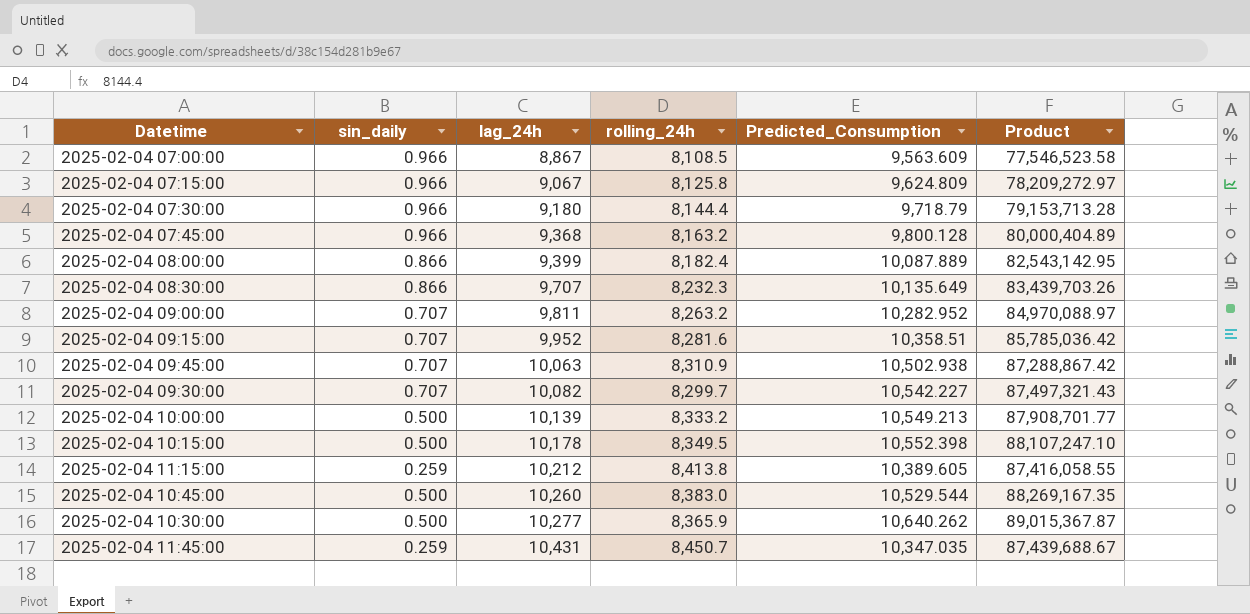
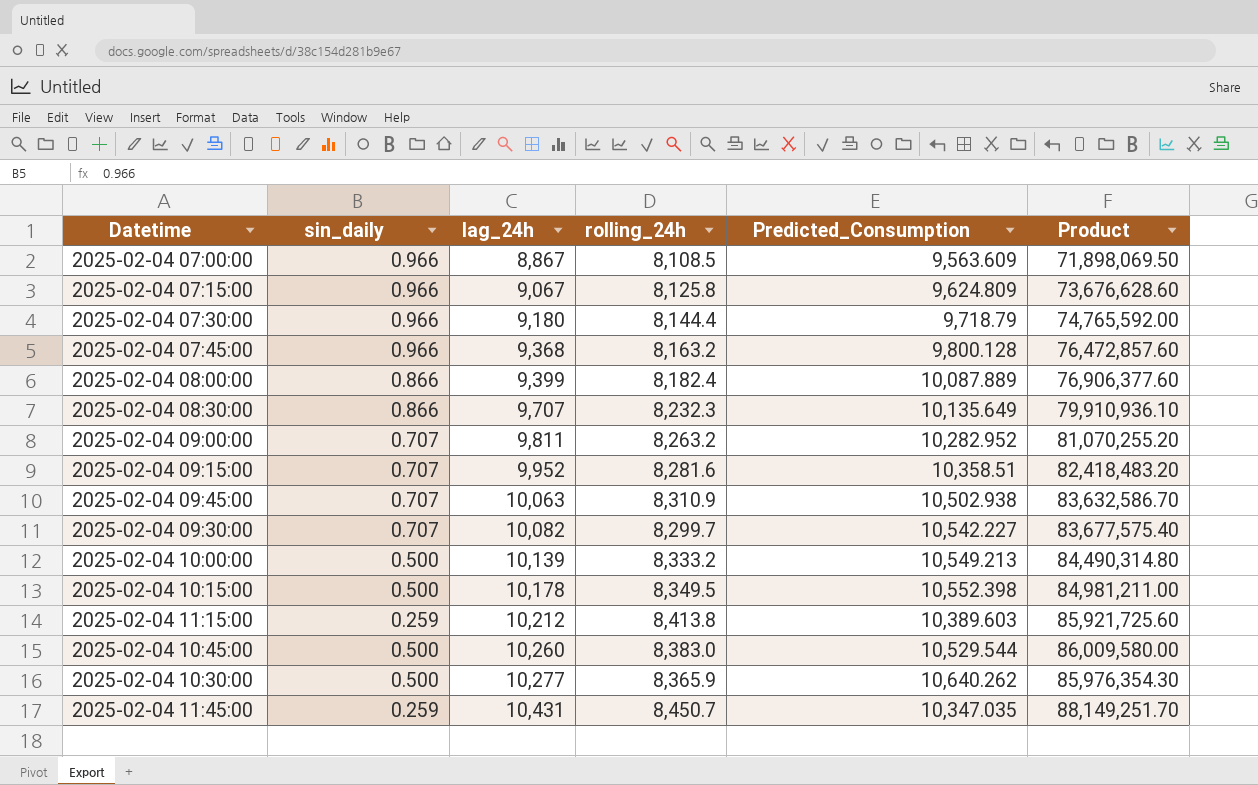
column Product | formula: [rolling_24h] * [Predicted_Consumption] -> [lag_24h] * [rolling_24h]
2025-02-04 11:15:00 | Predicted_Consumption: 10,389.605 -> 10,389.603

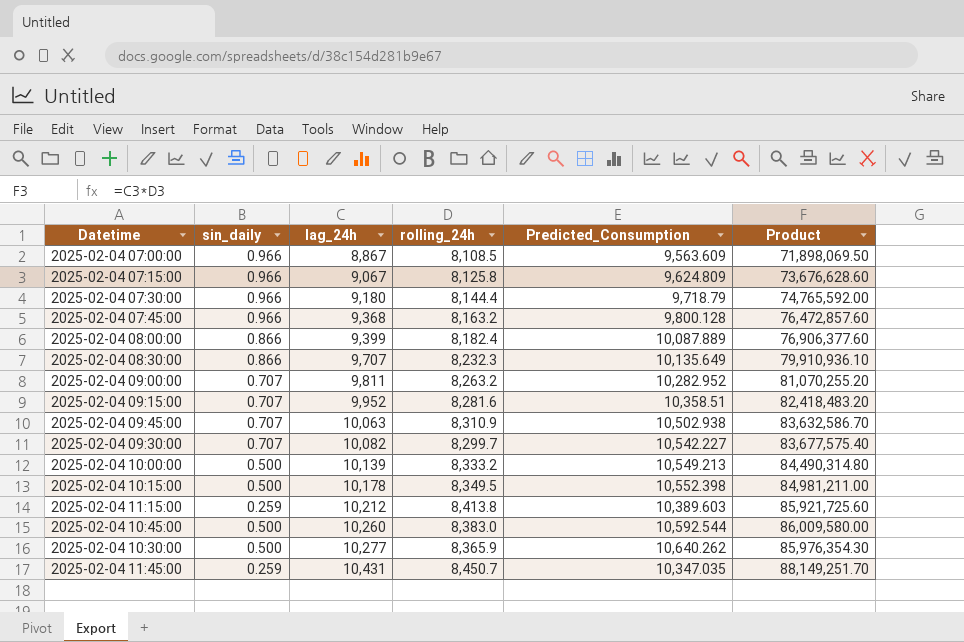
2025-02-04 10:45:00 | Predicted_Consumption: 10,529.544 -> 10,592.544

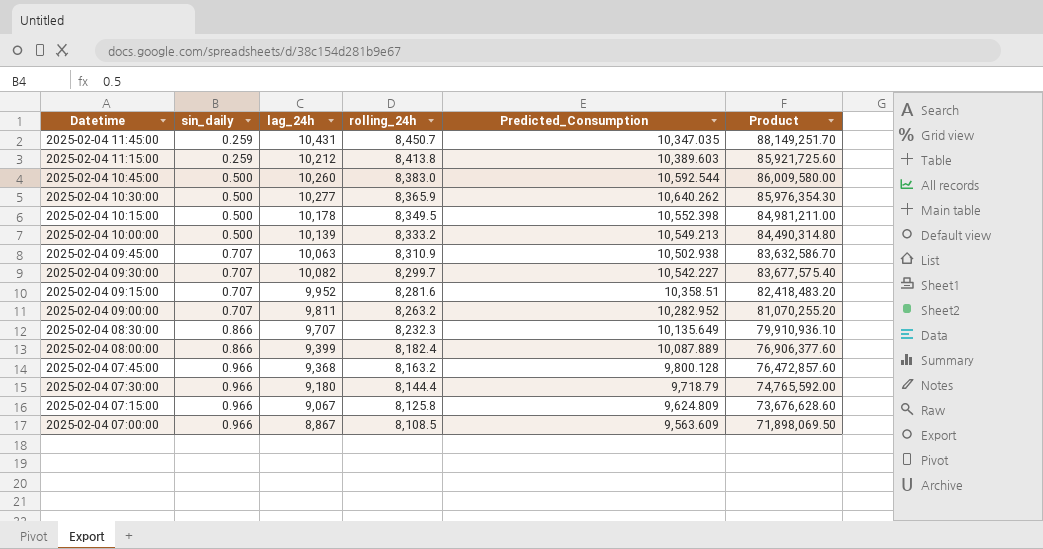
row order: lag_24h ascending -> Datetime descending

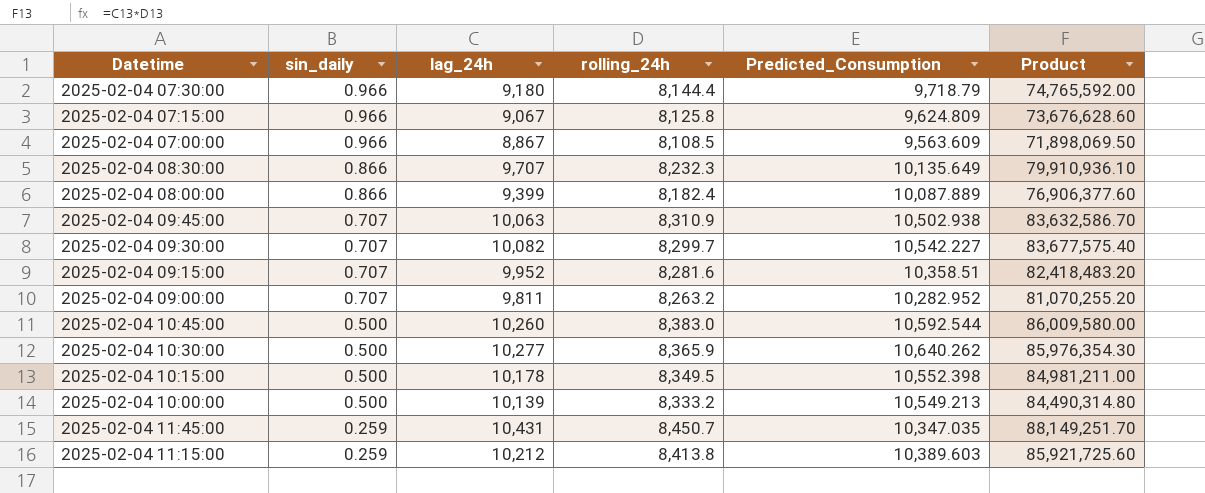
row order: Datetime descending -> sin_daily descending
row 2025-02-04 07:45:00: 0.966 | 9,368 | 8,163.2 | 9,800.128 | 76,472,857.60 -> none

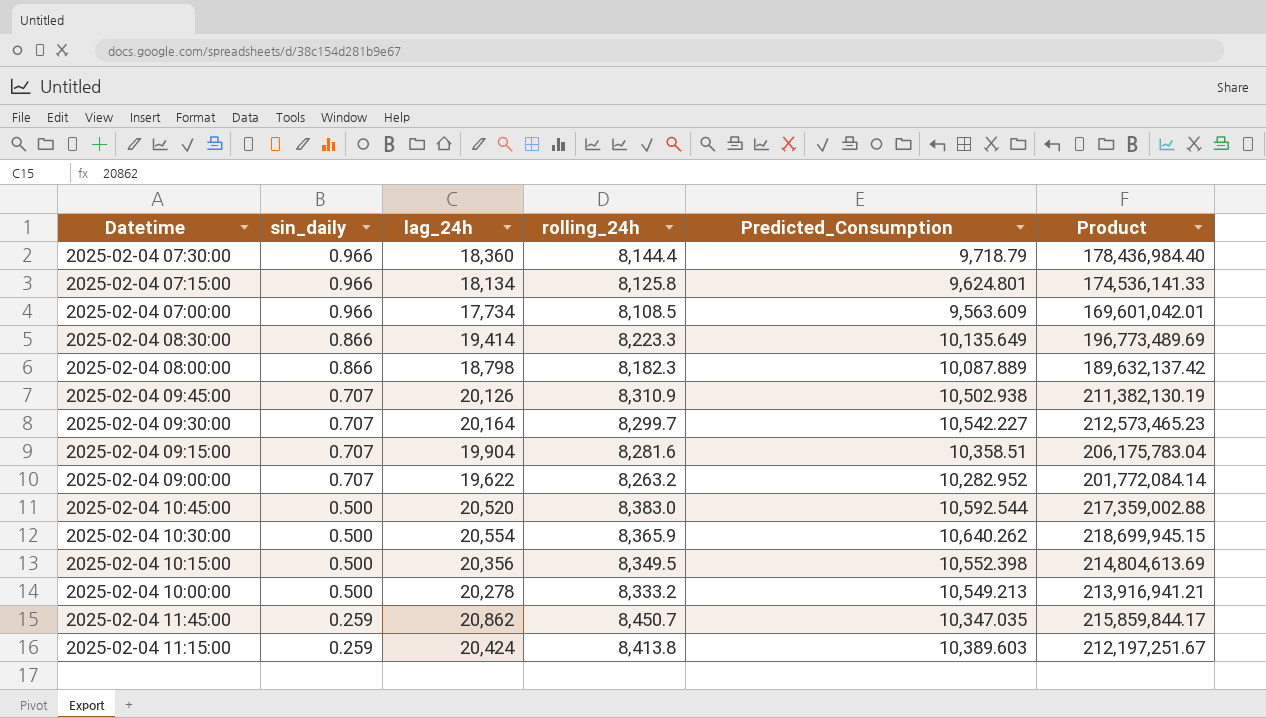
column Product | formula: [lag_24h] * [rolling_24h] -> [lag_24h] * [Predicted_Consumption]
2025-02-04 07:30:00 | lag_24h: 9,180 -> 18,360
2025-02-04 07:15:00 | lag_24h: 9,067 -> 18,134
2025-02-04 07:15:00 | Predicted_Consumption: 9,624.809 -> 9,624.801
2025-02-04 07:00:00 | lag_24h: 8,867 -> 17,734
2025-02-04 08:30:00 | lag_24h: 9,707 -> 19,414
2025-02-04 08:30:00 | rolling_24h: 8,232.3 -> 8,223.3
2025-02-04 08:00:00 | lag_24h: 9,399 -> 18,798
2025-02-04 08:00:00 | rolling_24h: 8,182.4 -> 8,182.3
2025-02-04 09:45:00 | lag_24h: 10,063 -> 20,126
2025-02-04 09:30:00 | lag_24h: 10,082 -> 20,164
2025-02-04 09:15:00 | lag_24h: 9,952 -> 19,904
2025-02-04 09:00:00 | lag_24h: 9,811 -> 19,622
2025-02-04 10:45:00 | lag_24h: 10,260 -> 20,520
2025-02-04 10:30:00 | lag_24h: 10,277 -> 20,554
2025-02-04 10:15:00 | lag_24h: 10,178 -> 20,356
2025-02-04 10:00:00 | lag_24h: 10,139 -> 20,278
2025-02-04 11:45:00 | lag_24h: 10,431 -> 20,862
2025-02-04 11:15:00 | lag_24h: 10,212 -> 20,424

